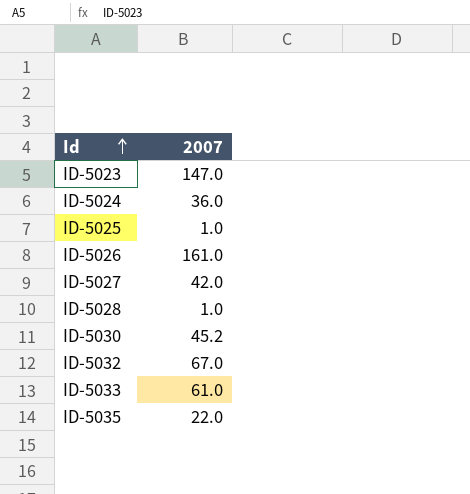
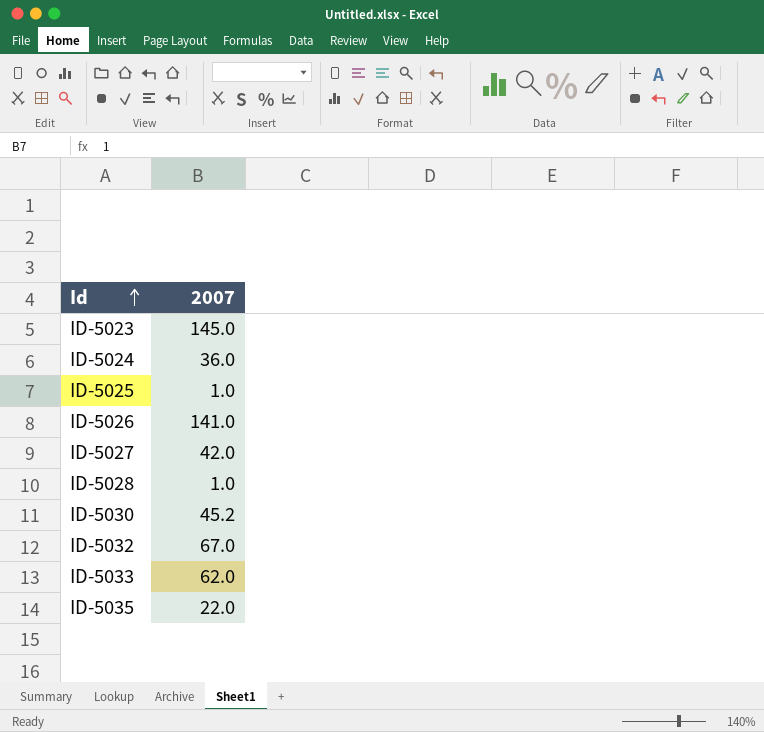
ID-5023 | 2007: 147.0 -> 145.0
ID-5026 | 2007: 161.0 -> 141.0
ID-5033 | 2007: 61.0 -> 62.0

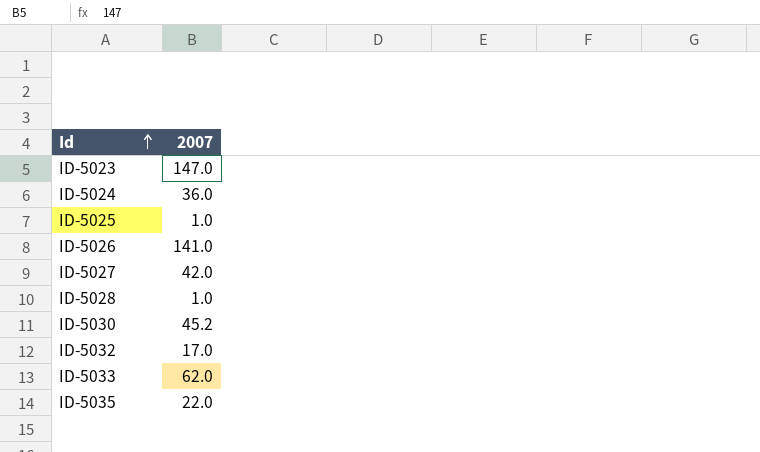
ID-5023 | 2007: 145.0 -> 147.0
ID-5032 | 2007: 67.0 -> 17.0

